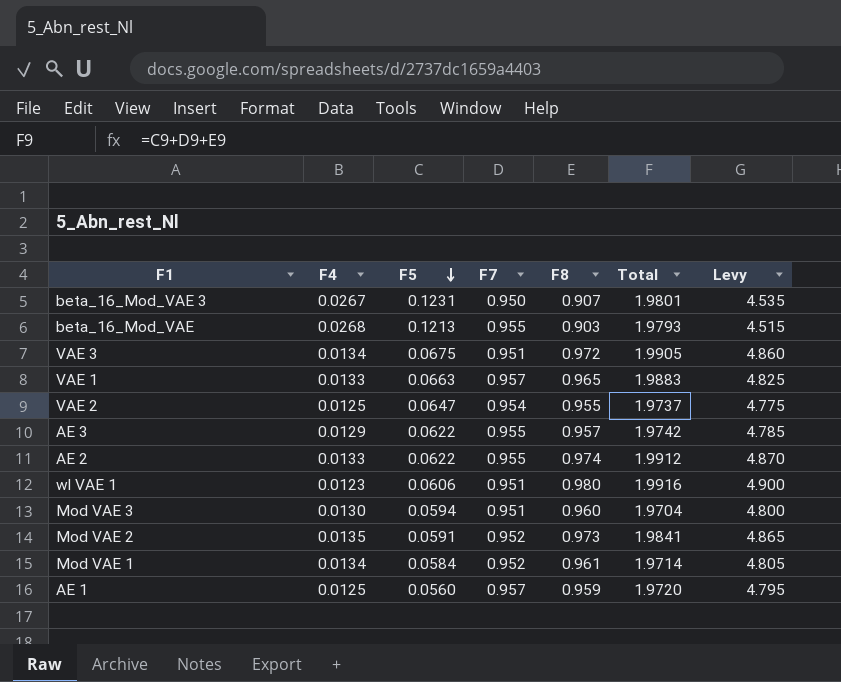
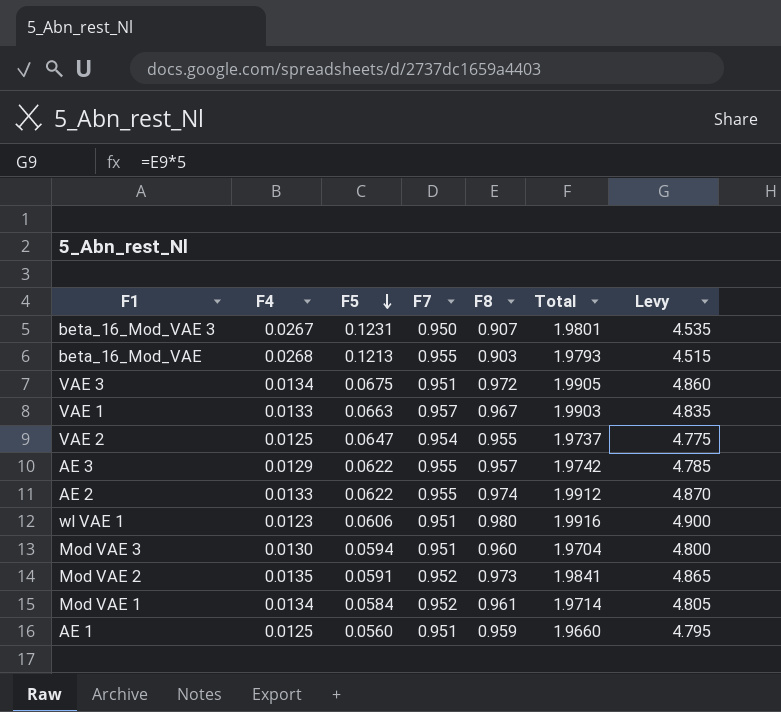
VAE 1 | F8: 0.965 -> 0.967
VAE 1 | Total: 1.9883 -> 1.9903
VAE 1 | Levy: 4.825 -> 4.835
AE 1 | F7: 0.957 -> 0.951
AE 1 | Total: 1.9720 -> 1.9660

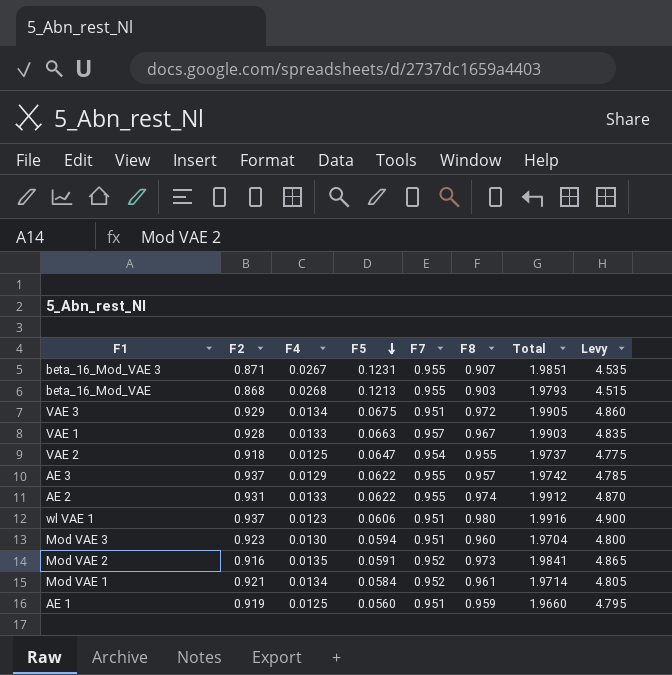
column F2 | position: none -> 2
beta_16_Mod_VAE 3 | F7: 0.950 -> 0.955
beta_16_Mod_VAE 3 | Total: 1.9801 -> 1.9851

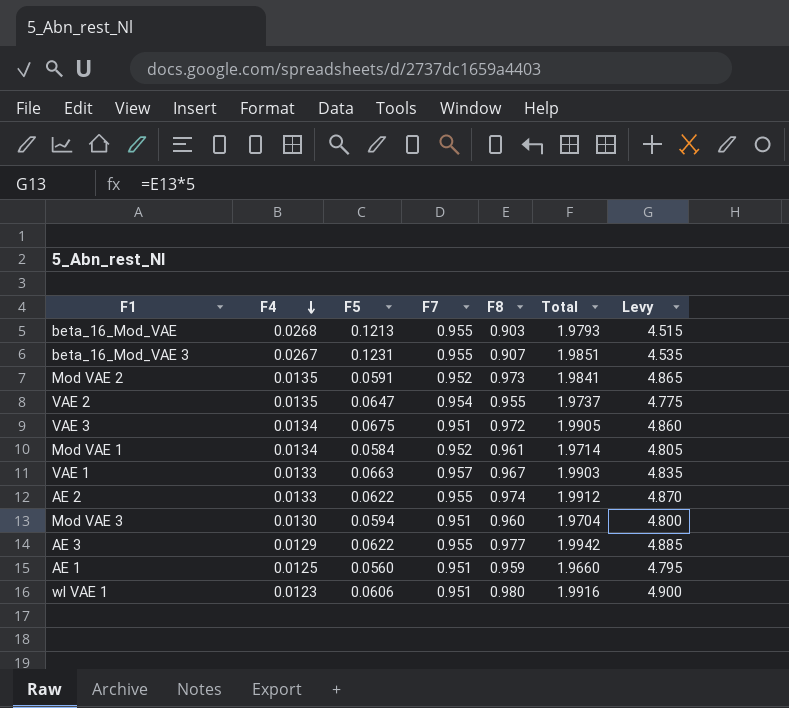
row order: F5 descending -> F4 descending
column F2 | position: 2 -> none
VAE 2 | F4: 0.0125 -> 0.0135
AE 3 | F8: 0.957 -> 0.977
AE 3 | Total: 1.9742 -> 1.9942
AE 3 | Levy: 4.785 -> 4.885

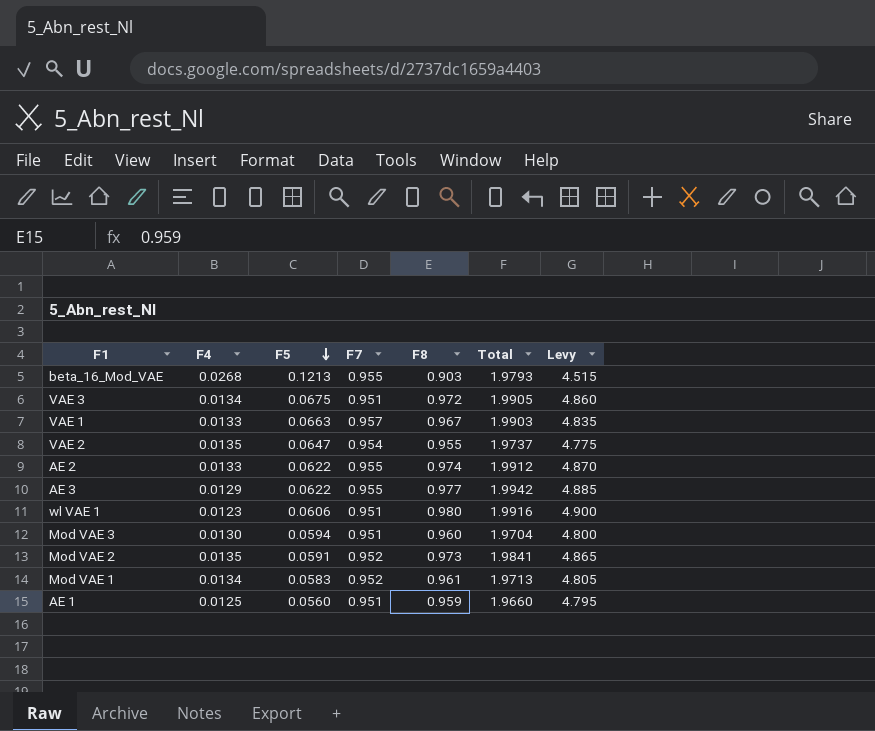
row order: F4 descending -> F5 descending
row beta_16_Mod_VAE 3: 0.0267 | 0.1231 | 0.955 | 0.907 | 1.9851 | 4.535 -> none
Mod VAE 1 | F5: 0.0584 -> 0.0583
Mod VAE 1 | Total: 1.9714 -> 1.9713

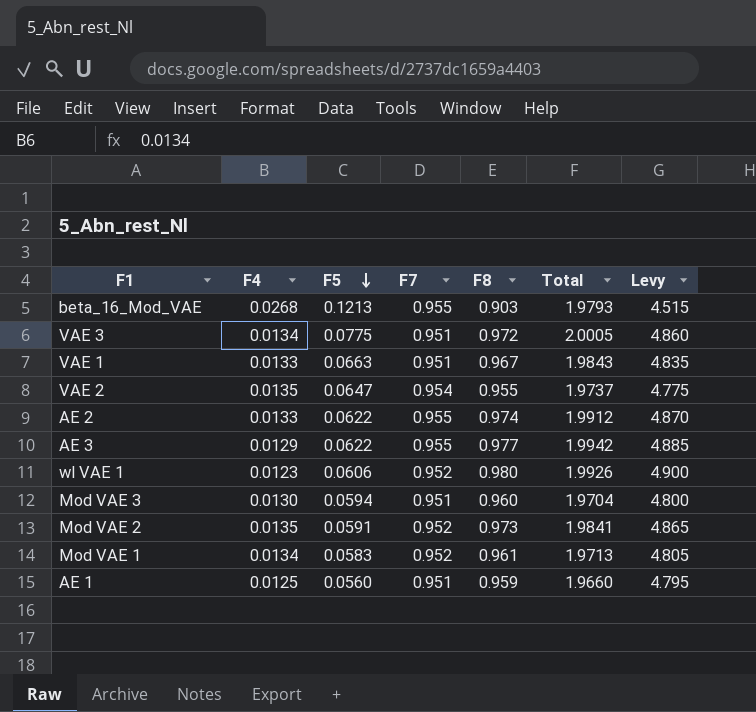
VAE 3 | F5: 0.0675 -> 0.0775
VAE 3 | Total: 1.9905 -> 2.0005
VAE 1 | F7: 0.957 -> 0.951
VAE 1 | Total: 1.9903 -> 1.9843
wl VAE 1 | F7: 0.951 -> 0.952
wl VAE 1 | Total: 1.9916 -> 1.9926

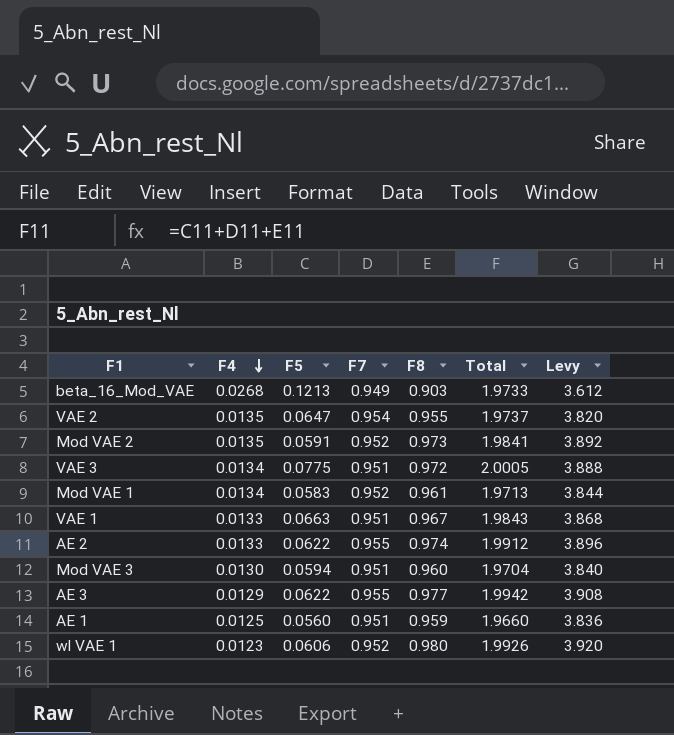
row order: F5 descending -> F4 descending
column Levy | formula: [F8] * 5 -> [F8] * 4
beta_16_Mod_VAE | F7: 0.955 -> 0.949
beta_16_Mod_VAE | Total: 1.9793 -> 1.9733

